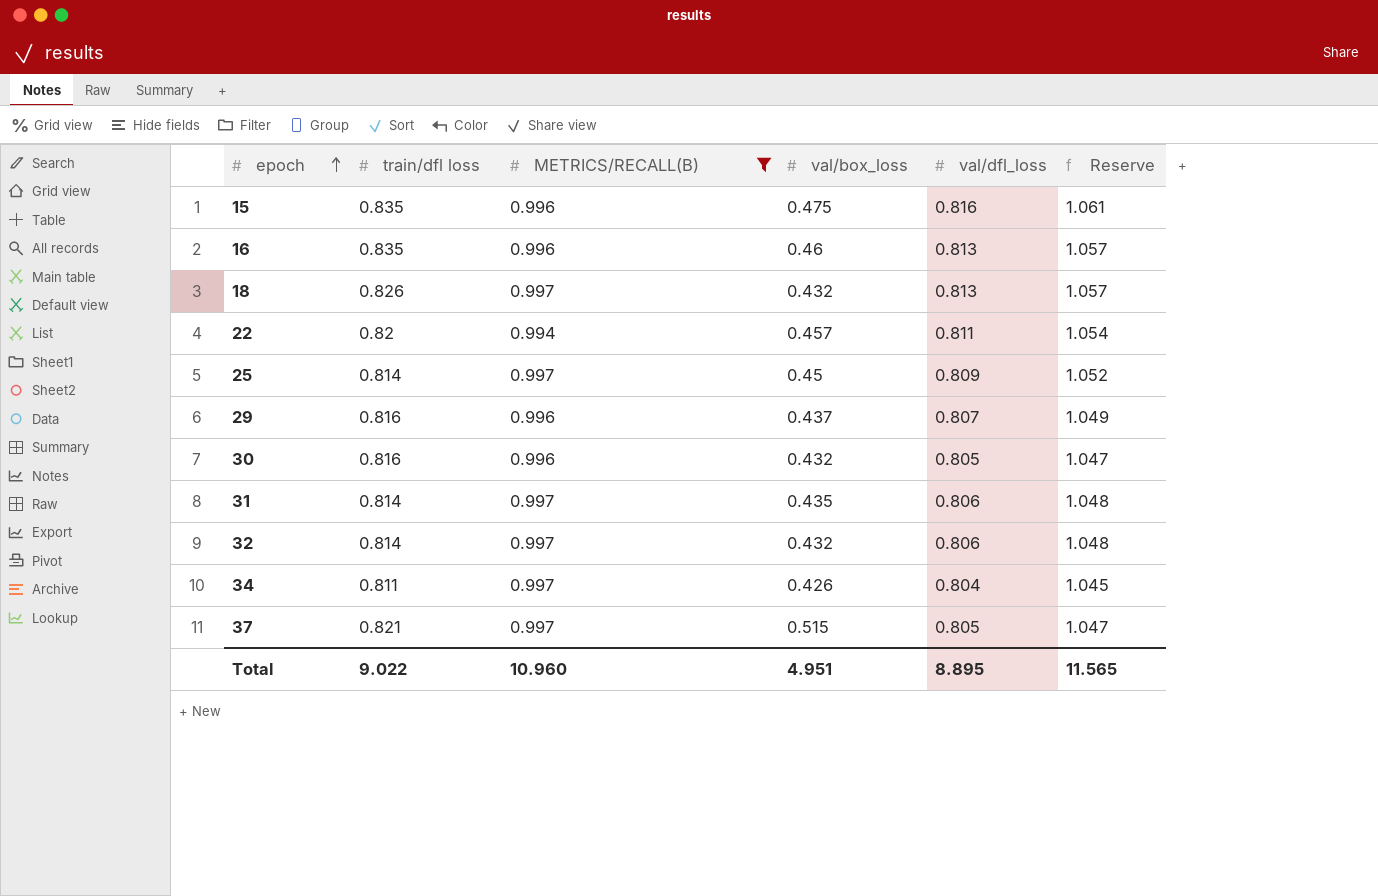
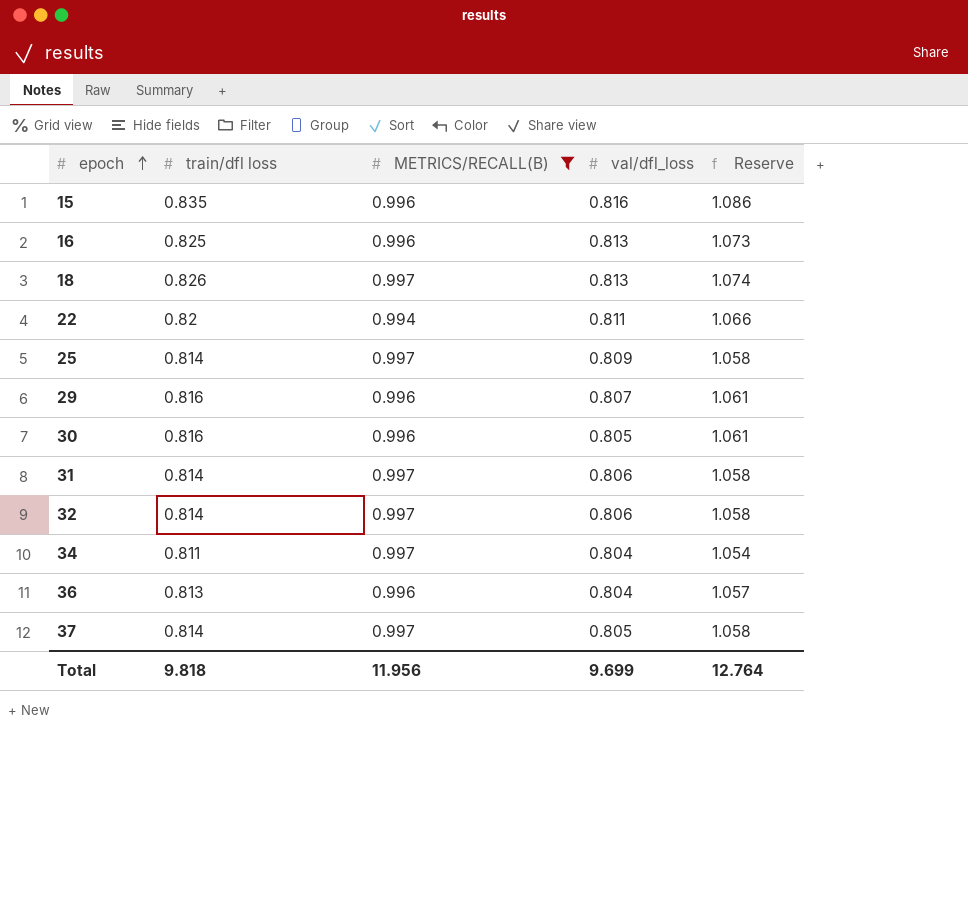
column val/box_loss | position: 4 -> none
column Reserve | formula: [val/dfl_loss] * 1.3 -> [train/dfl loss] * 1.3
16 | train/dfl loss: 0.835 -> 0.825
row 36: none -> 0.813 | 0.996 | 0.804 | 1.057
37 | train/dfl loss: 0.821 -> 0.814
Total | train/dfl loss: 9.022 -> 9.818
Total | METRICS/RECALL(B): 10.960 -> 11.956
Total | val/dfl_loss: 8.895 -> 9.699
Total | Reserve: 11.565 -> 12.764

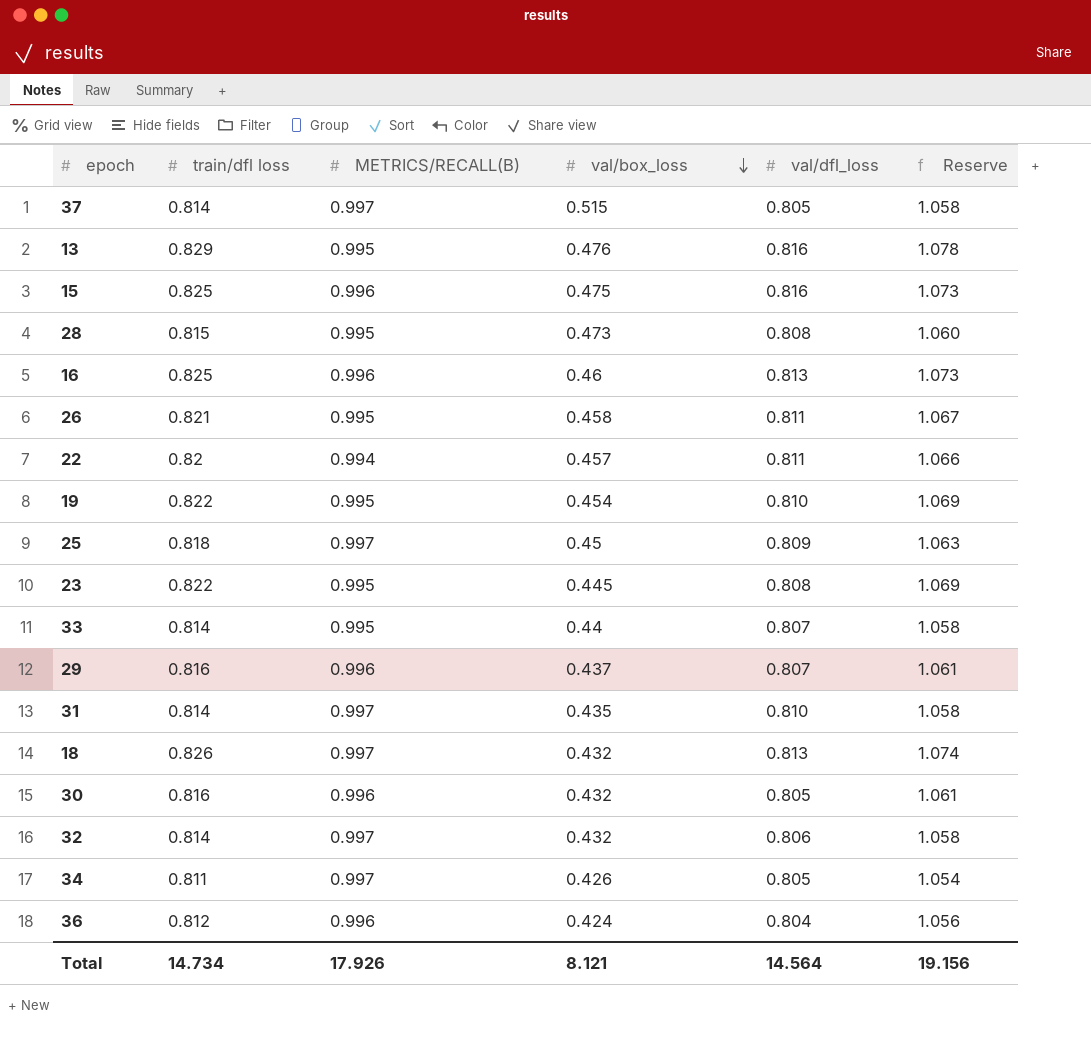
filter: METRICS/RECALL(B) != 0.995 -> none
row order: epoch ascending -> val/box_loss descending
column val/box_loss | position: none -> 4
15 | train/dfl loss: 0.835 -> 0.825
15 | Reserve: 1.086 -> 1.073
25 | train/dfl loss: 0.814 -> 0.818
25 | Reserve: 1.058 -> 1.063
31 | val/dfl_loss: 0.806 -> 0.810
34 | val/dfl_loss: 0.804 -> 0.805
36 | train/dfl loss: 0.813 -> 0.812
36 | Reserve: 1.057 -> 1.056
Total | train/dfl loss: 9.818 -> 14.734
Total | METRICS/RECALL(B): 11.956 -> 17.926
Total | val/dfl_loss: 9.699 -> 14.564
Total | Reserve: 12.764 -> 19.156

